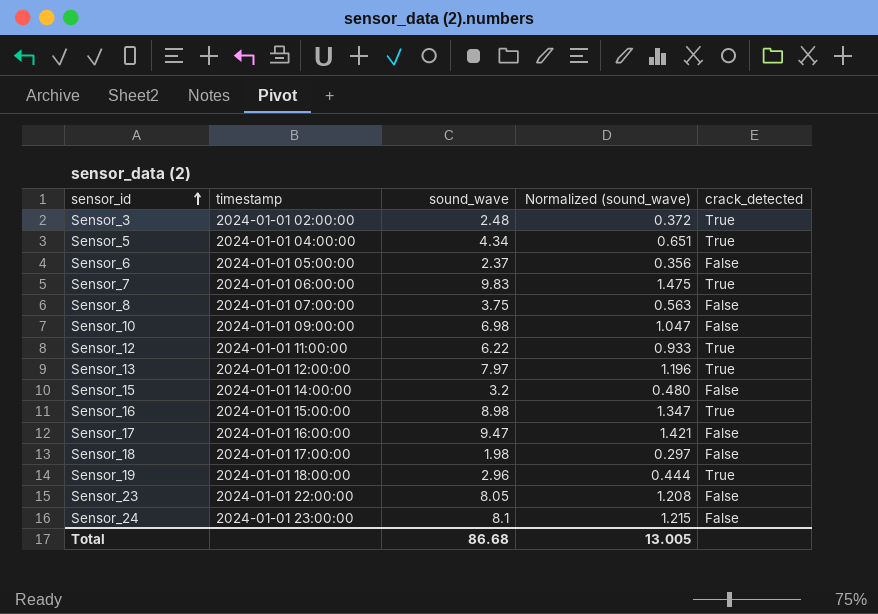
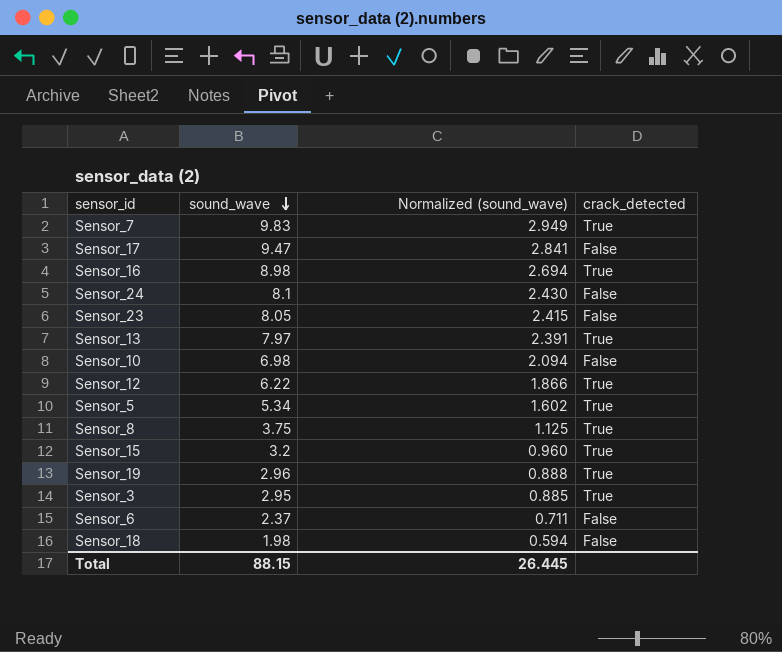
row order: sensor_id ascending -> sound_wave descending
column timestamp | position: 2 -> none
column Normalized (sound_wave) | formula: [sound_wave] * 0.15 -> [sound_wave] * 0.3
Sensor_5 | sound_wave: 4.34 -> 5.34
Sensor_8 | crack_detected: False -> True
Sensor_15 | crack_detected: False -> True
Sensor_3 | sound_wave: 2.48 -> 2.95
Total | sound_wave: 86.68 -> 88.15
Total | Normalized (sound_wave): 13.005 -> 26.445

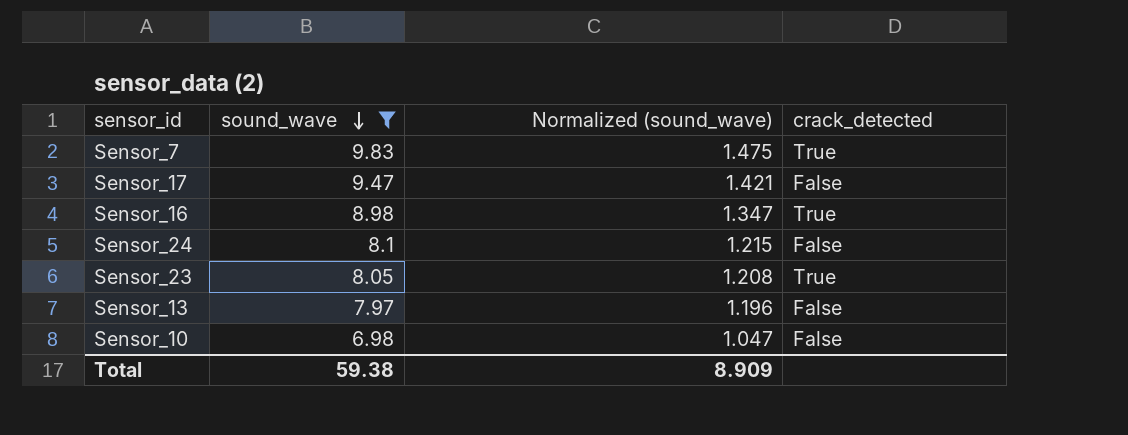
filter: none -> sound_wave >= 6.98
column Normalized (sound_wave) | formula: [sound_wave] * 0.3 -> [sound_wave] * 0.15
Sensor_23 | crack_detected: False -> True
Sensor_13 | crack_detected: True -> False
Total | sound_wave: 88.15 -> 59.38
Total | Normalized (sound_wave): 26.445 -> 8.909

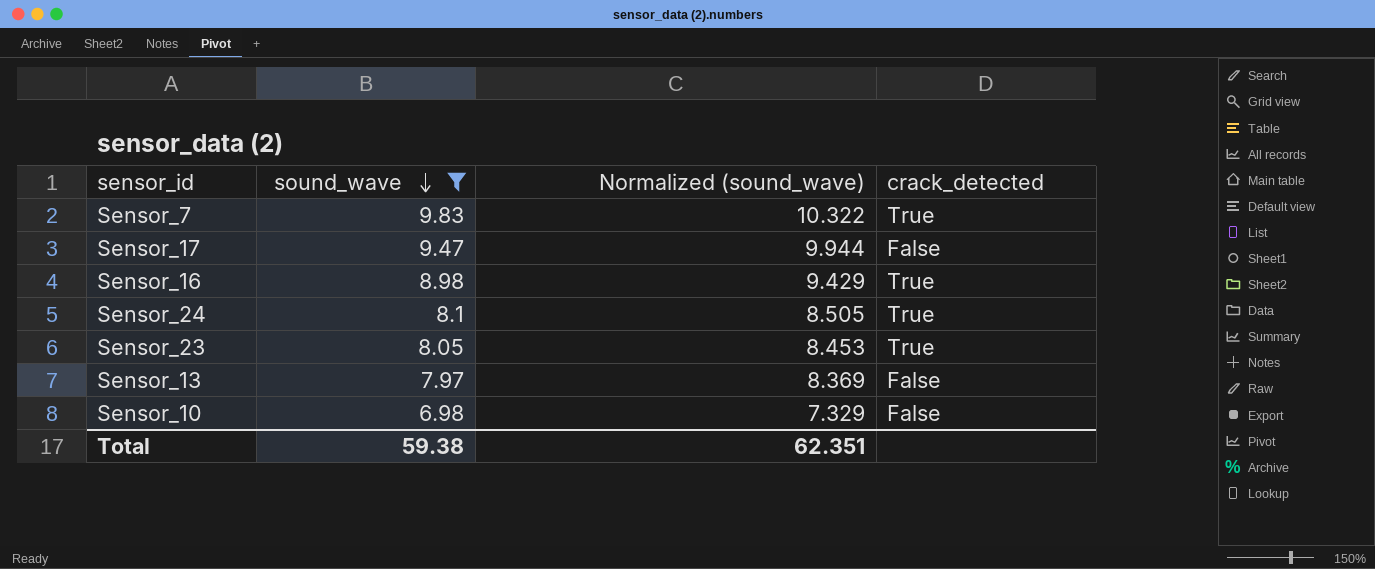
column Normalized (sound_wave) | formula: [sound_wave] * 0.15 -> [sound_wave] * 1.05
Sensor_24 | crack_detected: False -> True
Total | Normalized (sound_wave): 8.909 -> 62.351

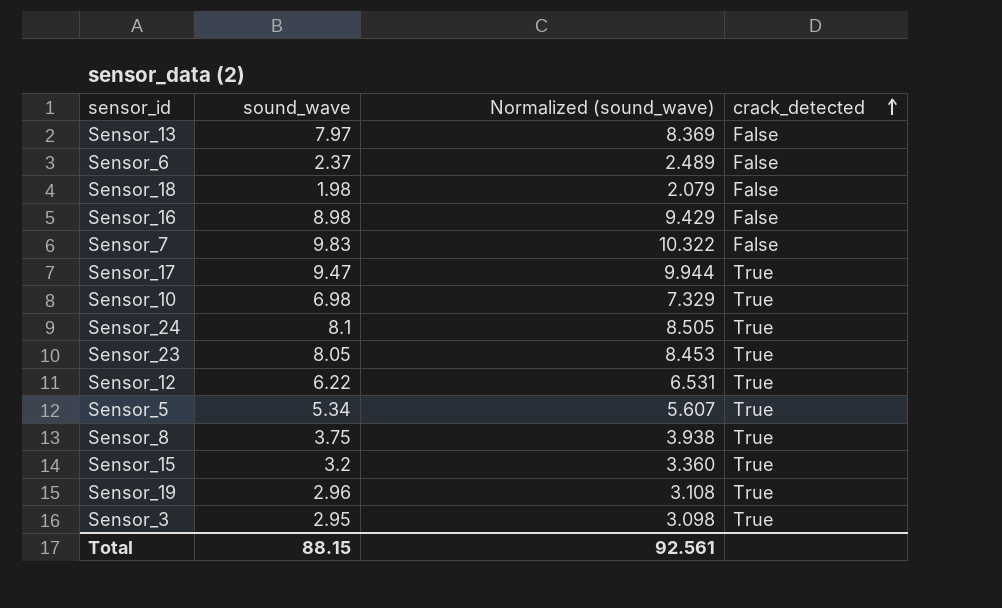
filter: sound_wave >= 6.98 -> none
row order: sound_wave descending -> crack_detected ascending
Sensor_16 | crack_detected: True -> False
Sensor_7 | crack_detected: True -> False
Sensor_17 | crack_detected: False -> True
Sensor_10 | crack_detected: False -> True
Total | sound_wave: 59.38 -> 88.15
Total | Normalized (sound_wave): 62.351 -> 92.561

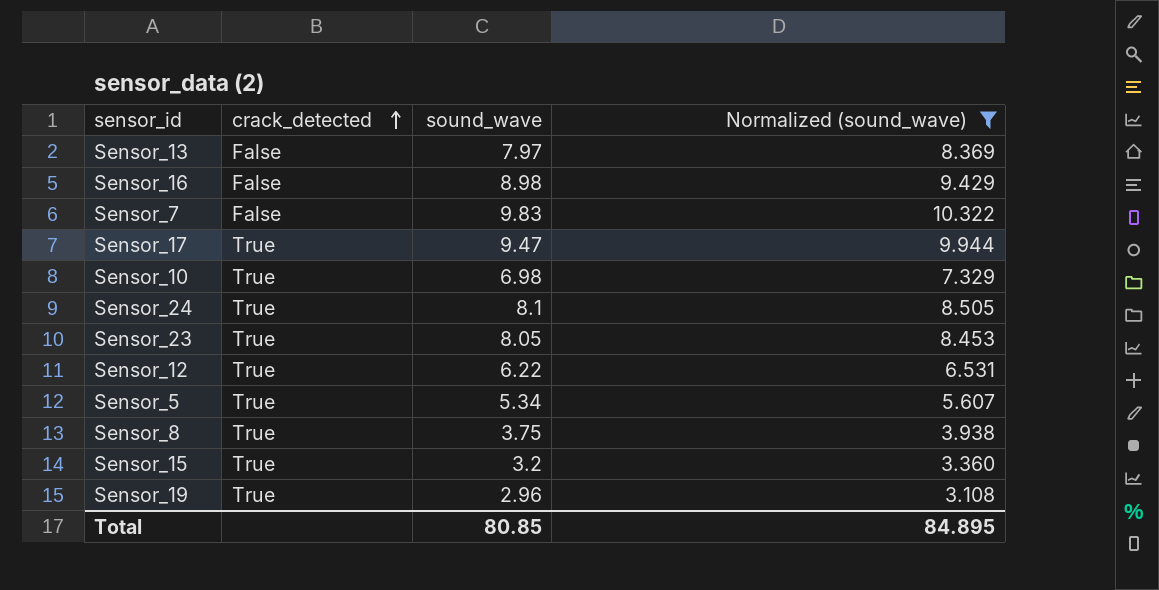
filter: none -> Normalized (sound_wave) >= 3.108
column crack_detected | position: 4 -> 2
Total | sound_wave: 88.15 -> 80.85
Total | Normalized (sound_wave): 92.561 -> 84.895

